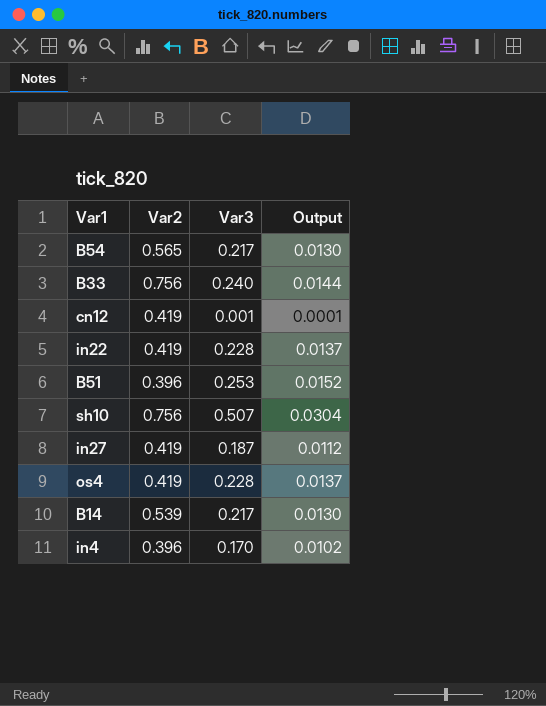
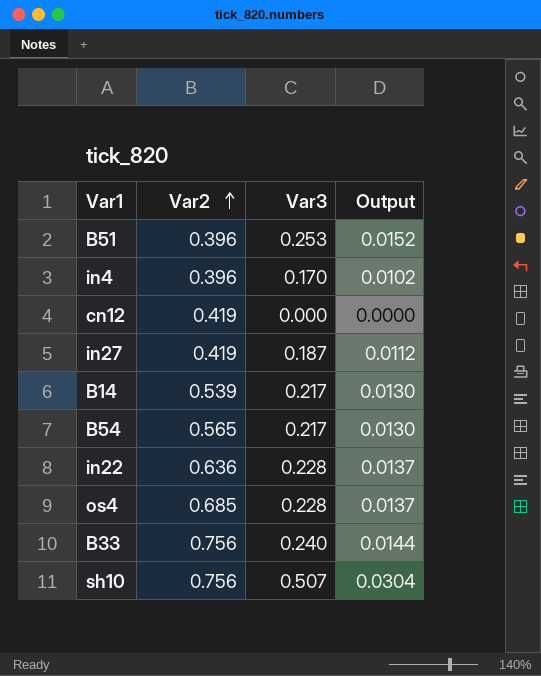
row order: none -> Var2 ascending
cn12 | Var3: 0.001 -> 0.000
cn12 | Output: 0.0001 -> 0.0000
in22 | Var2: 0.419 -> 0.636
os4 | Var2: 0.419 -> 0.685

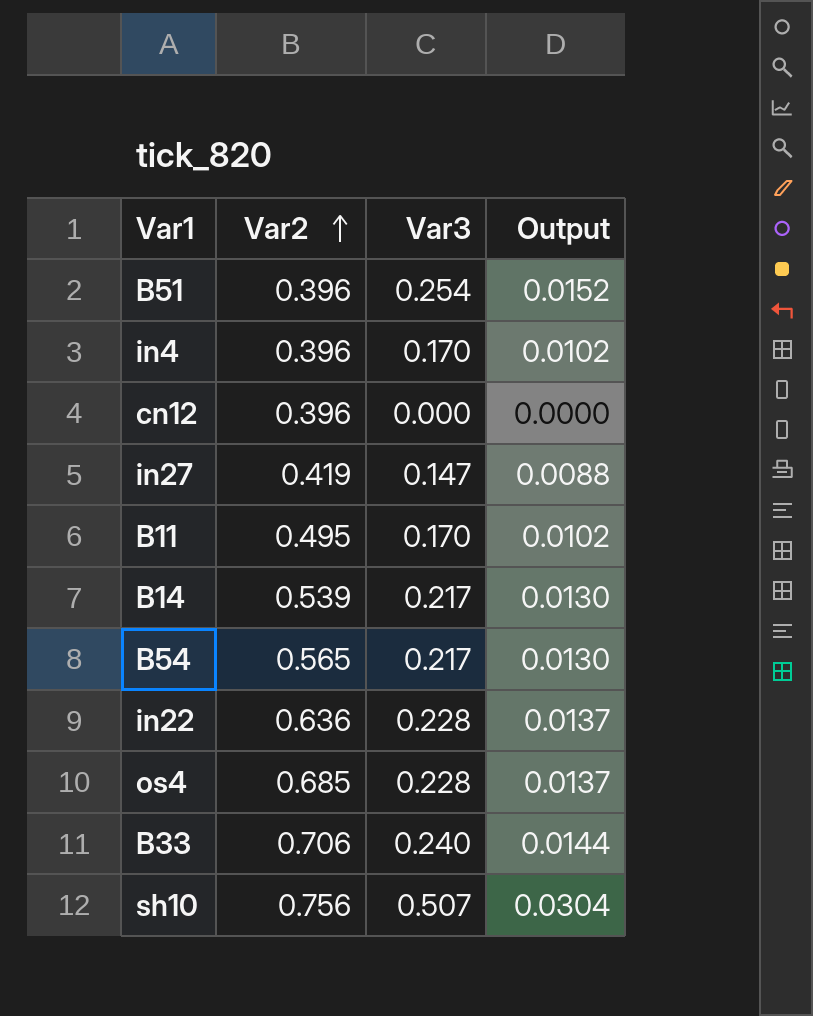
B51 | Var3: 0.253 -> 0.254
cn12 | Var2: 0.419 -> 0.396
in27 | Var3: 0.187 -> 0.147
in27 | Output: 0.0112 -> 0.0088
row B11: none -> 0.495 | 0.170 | 0.0102
B33 | Var2: 0.756 -> 0.706

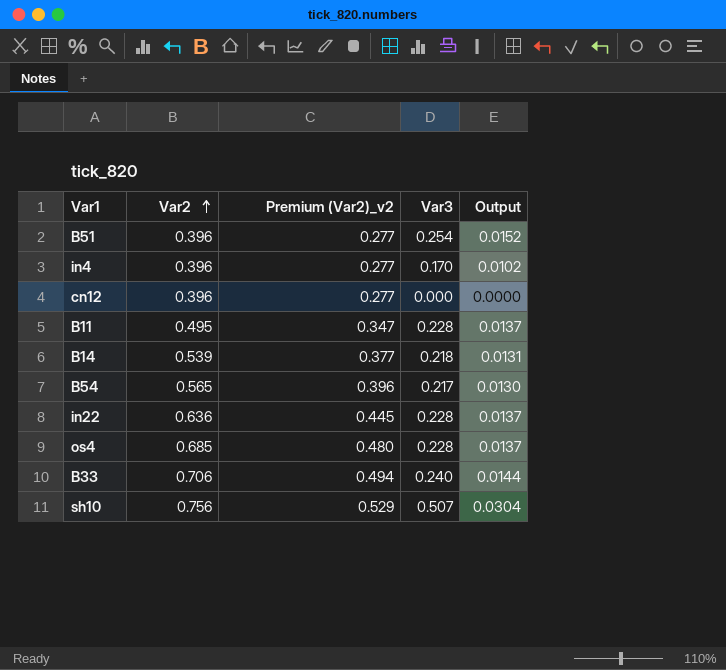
column Premium (Var2)_v2 | formula: none -> [Var2] * 0.7
row in27: 0.419 | 0.147 | 0.0088 -> none
B11 | Var3: 0.170 -> 0.228
B11 | Output: 0.0102 -> 0.0137
B14 | Var3: 0.217 -> 0.218
B14 | Output: 0.0130 -> 0.0131

